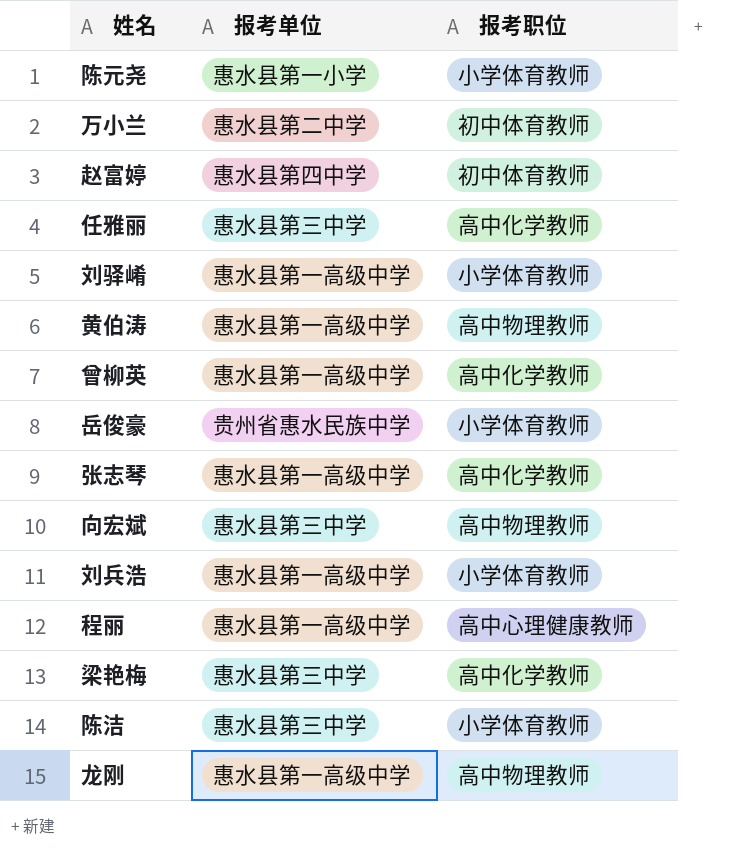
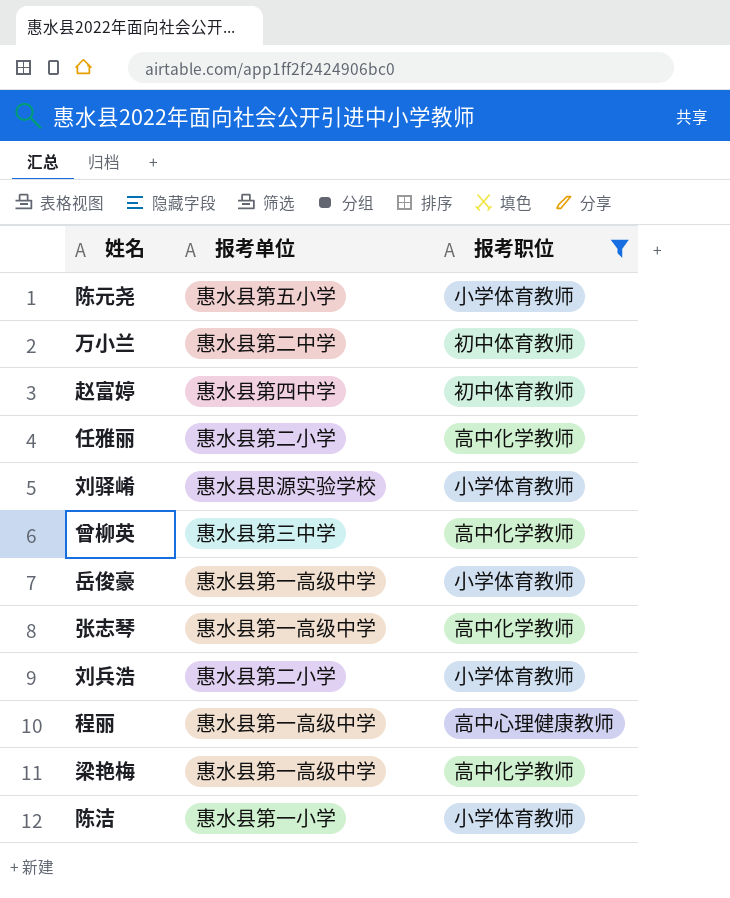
filter: none -> 报考职位 != 高中物理教师
陈元尧 | 报考单位: 惠水县第一小学 -> 惠水县第五小学
任雅丽 | 报考单位: 惠水县第三中学 -> 惠水县第二小学
刘驿崤 | 报考单位: 惠水县第一高级中学 -> 惠水县思源实验学校
曾柳英 | 报考单位: 惠水县第一高级中学 -> 惠水县第三中学
岳俊豪 | 报考单位: 贵州省惠水民族中学 -> 惠水县第一高级中学
刘兵浩 | 报考单位: 惠水县第一高级中学 -> 惠水县第二小学
梁艳梅 | 报考单位: 惠水县第三中学 -> 惠水县第一高级中学
陈洁 | 报考单位: 惠水县第三中学 -> 惠水县第一小学

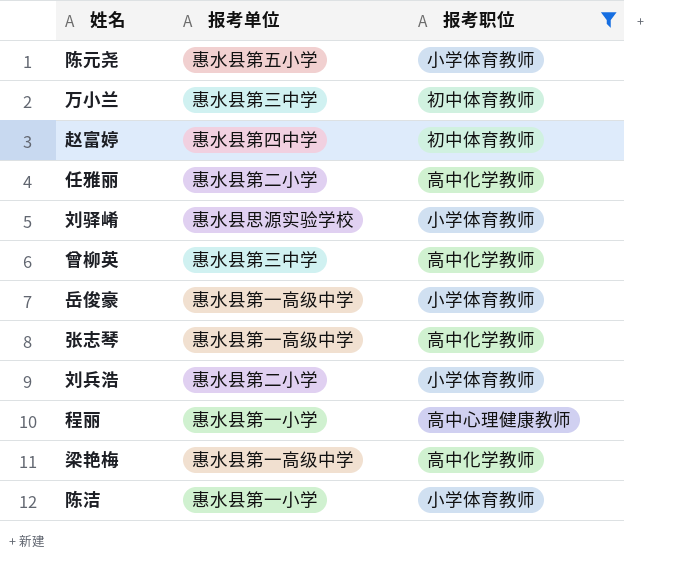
万小兰 | 报考单位: 惠水县第二中学 -> 惠水县第三中学
程丽 | 报考单位: 惠水县第一高级中学 -> 惠水县第一小学

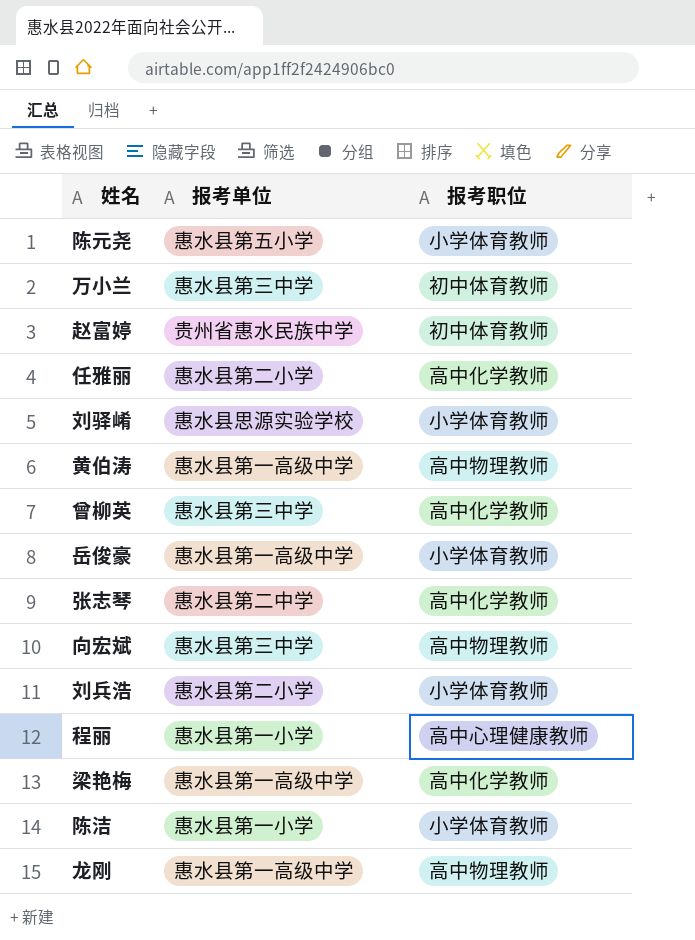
filter: 报考职位 != 高中物理教师 -> none
赵富婷 | 报考单位: 惠水县第四中学 -> 贵州省惠水民族中学
张志琴 | 报考单位: 惠水县第一高级中学 -> 惠水县第二中学

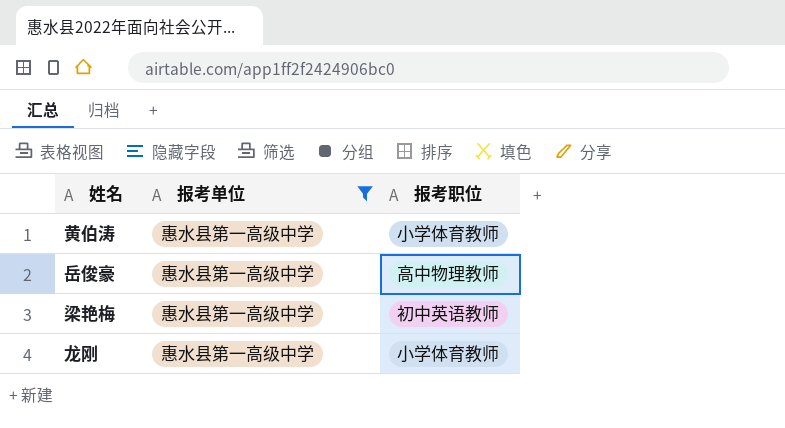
filter: none -> 报考单位 = 惠水县第一高级中学
黄伯涛 | 报考职位: 高中物理教师 -> 小学体育教师
岳俊豪 | 报考职位: 小学体育教师 -> 高中物理教师
梁艳梅 | 报考职位: 高中化学教师 -> 初中英语教师
龙刚 | 报考职位: 高中物理教师 -> 小学体育教师

